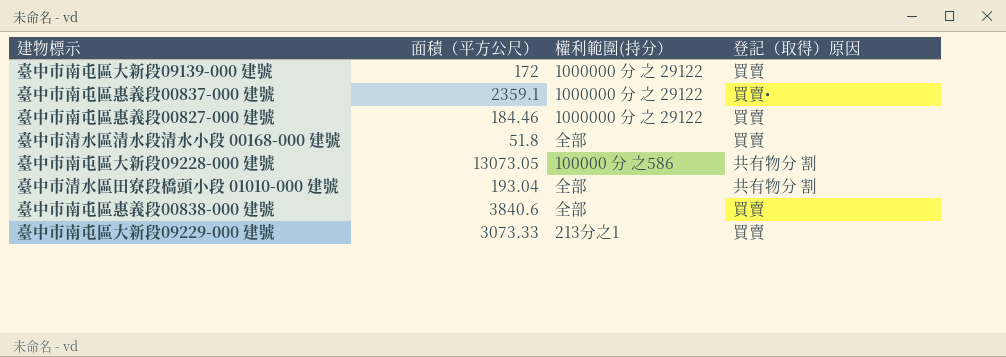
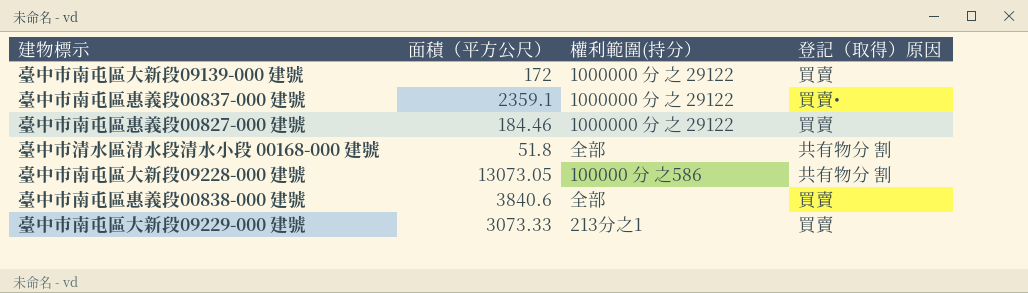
row 臺中市清水區田寮段橋頭小段 01010-000 建號: 193.04 | 全部 | 共有物分 割 -> none
臺中市清水區清水段清水小段 00168-000 建號 | 登記（取得）原因: 買賣 -> 共有物分 割

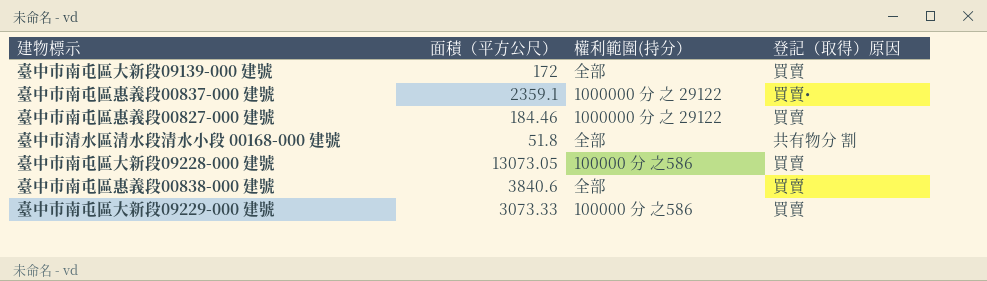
臺中市南屯區大新段09139-000 建號 | 權利範圍(持分）: 1000000 分 之 29122 -> 全部
臺中市南屯區大新段09228-000 建號 | 登記（取得）原因: 共有物分 割 -> 買賣
臺中市南屯區大新段09229-000 建號 | 權利範圍(持分）: 213分之1 -> 100000 分 之586

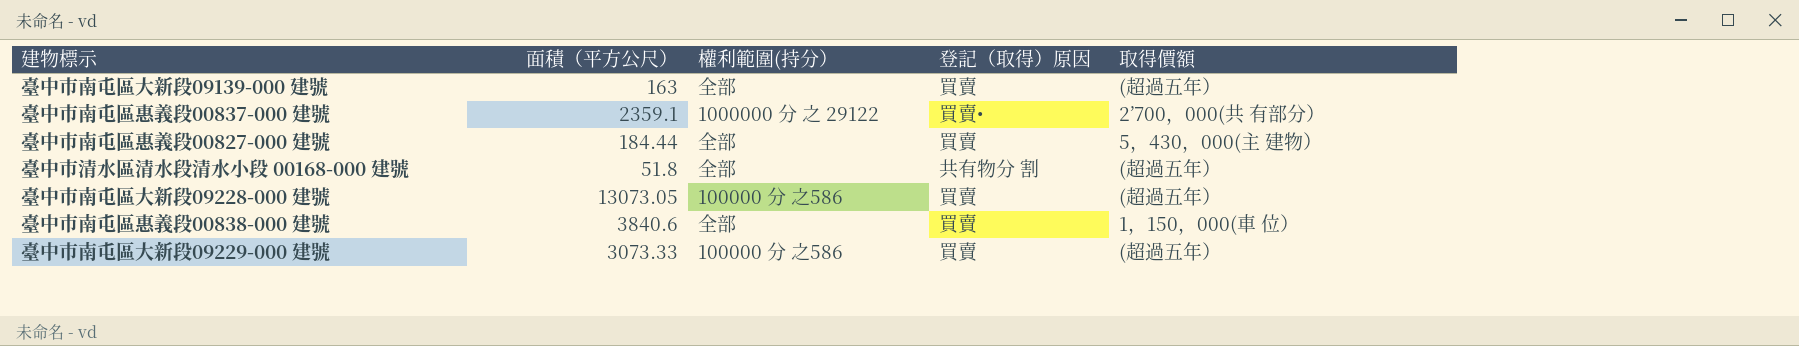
column 取得價額 | position: none -> 5
臺中市南屯區大新段09139-000 建號 | 面積（平方公尺）: 172 -> 163
臺中市南屯區惠義段00827-000 建號 | 面積（平方公尺）: 184.46 -> 184.44
臺中市南屯區惠義段00827-000 建號 | 權利範圍(持分）: 1000000 分 之 29122 -> 全部

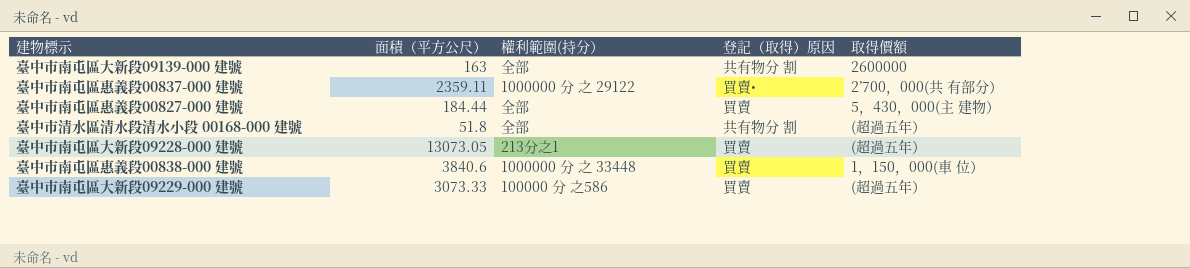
臺中市南屯區大新段09139-000 建號 | 登記（取得）原因: 買賣 -> 共有物分 割
臺中市南屯區大新段09139-000 建號 | 取得價額: (超過五年） -> 2600000
臺中市南屯區惠義段00837-000 建號 | 面積（平方公尺）: 2359.1 -> 2359.11
臺中市南屯區大新段09228-000 建號 | 權利範圍(持分）: 100000 分 之586 -> 213分之1
臺中市南屯區惠義段00838-000 建號 | 權利範圍(持分）: 全部 -> 1000000 分 之 33448

